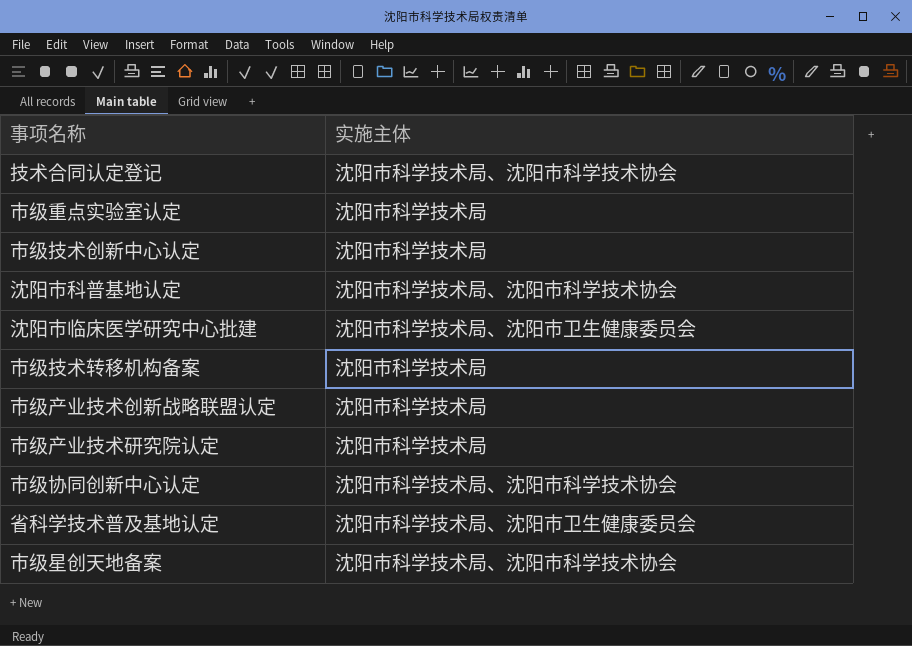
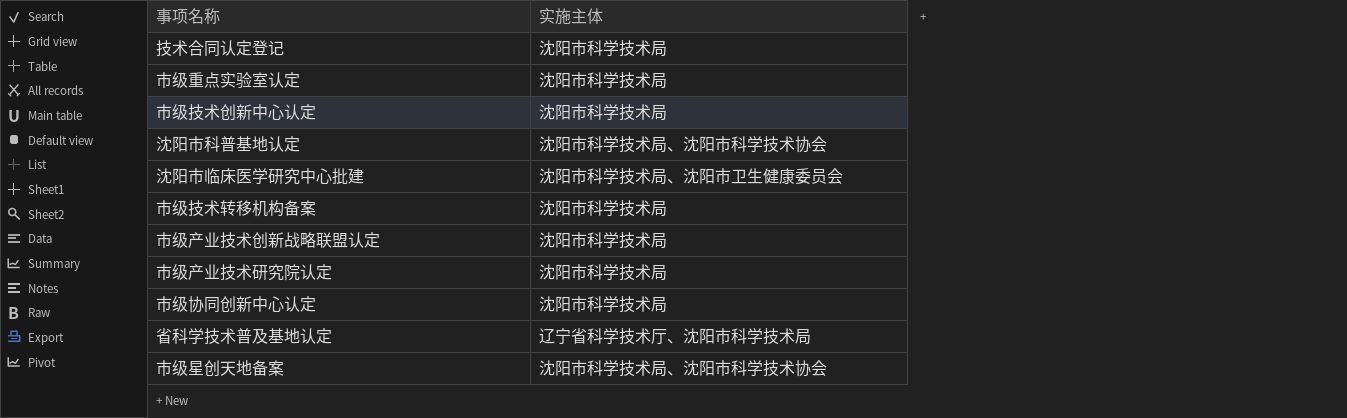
技术合同认定登记 | 实施主体: 沈阳市科学技术局、沈阳市科学技术协会 -> 沈阳市科学技术局
市级协同创新中心认定 | 实施主体: 沈阳市科学技术局、沈阳市科学技术协会 -> 沈阳市科学技术局
省科学技术普及基地认定 | 实施主体: 沈阳市科学技术局、沈阳市卫生健康委员会 -> 辽宁省科学技术厅、沈阳市科学技术局

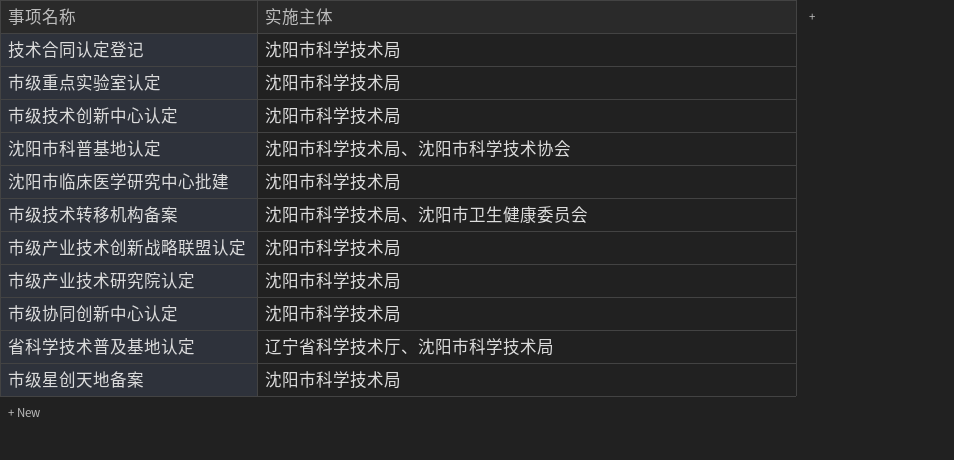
沈阳市临床医学研究中心批建 | 实施主体: 沈阳市科学技术局、沈阳市卫生健康委员会 -> 沈阳市科学技术局
市级技术转移机构备案 | 实施主体: 沈阳市科学技术局 -> 沈阳市科学技术局、沈阳市卫生健康委员会
市级星创天地备案 | 实施主体: 沈阳市科学技术局、沈阳市科学技术协会 -> 沈阳市科学技术局

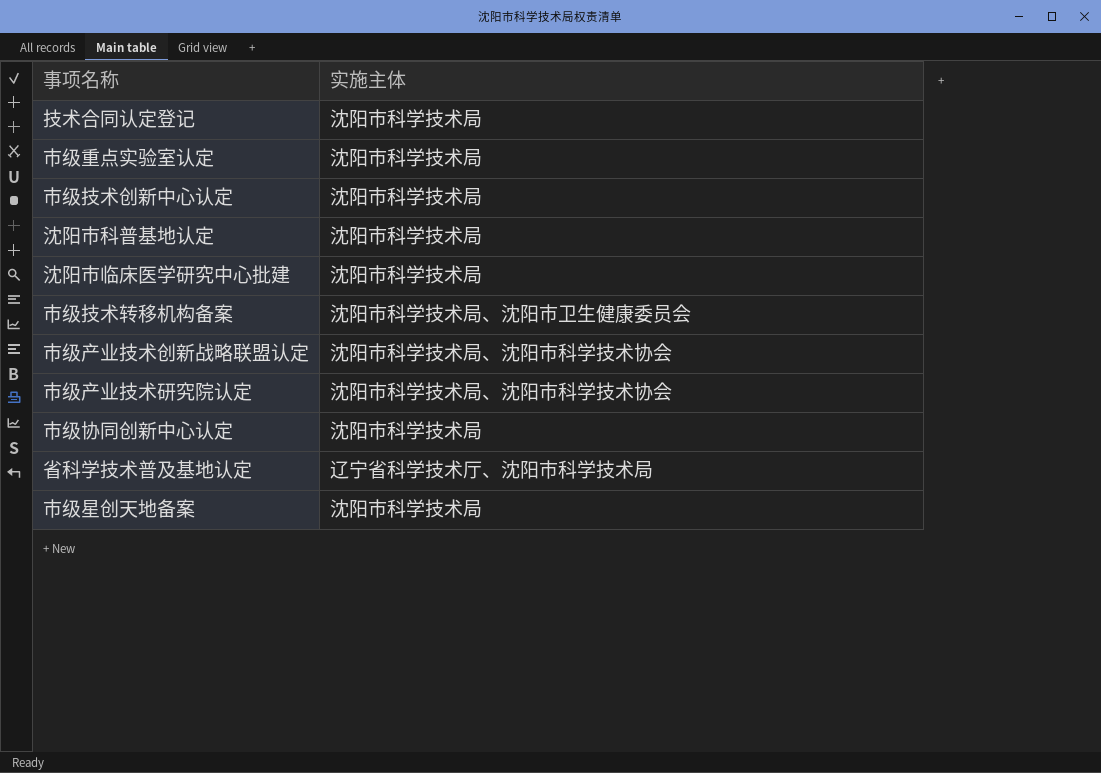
沈阳市科普基地认定 | 实施主体: 沈阳市科学技术局、沈阳市科学技术协会 -> 沈阳市科学技术局
市级产业技术创新战略联盟认定 | 实施主体: 沈阳市科学技术局 -> 沈阳市科学技术局、沈阳市科学技术协会
市级产业技术研究院认定 | 实施主体: 沈阳市科学技术局 -> 沈阳市科学技术局、沈阳市科学技术协会

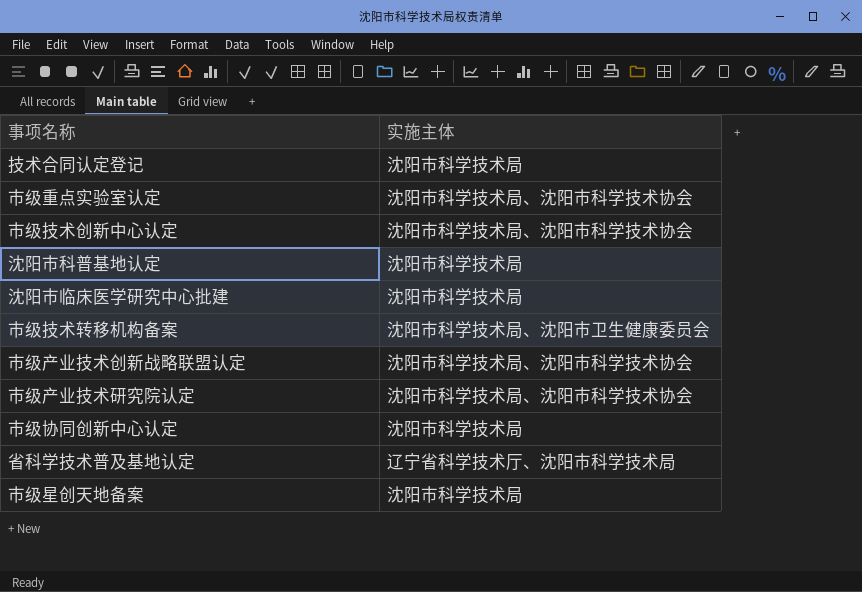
市级重点实验室认定 | 实施主体: 沈阳市科学技术局 -> 沈阳市科学技术局、沈阳市科学技术协会
市级技术创新中心认定 | 实施主体: 沈阳市科学技术局 -> 沈阳市科学技术局、沈阳市科学技术协会

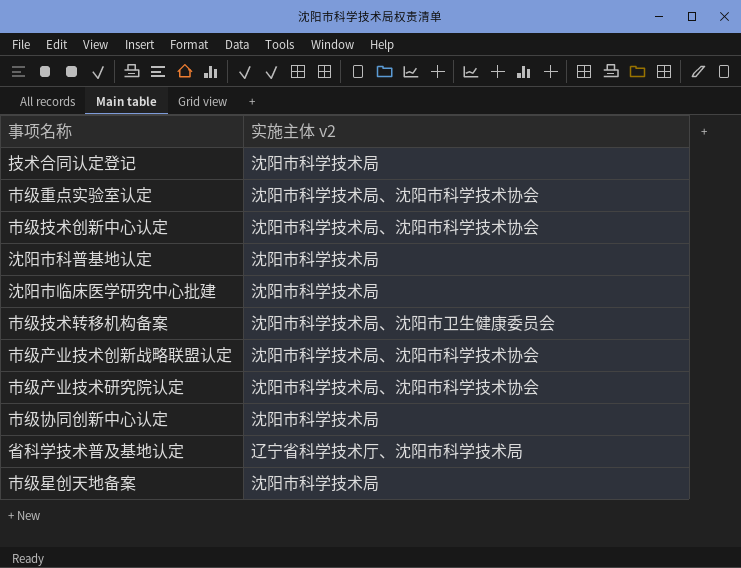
column name: 实施主体 -> 实施主体 v2

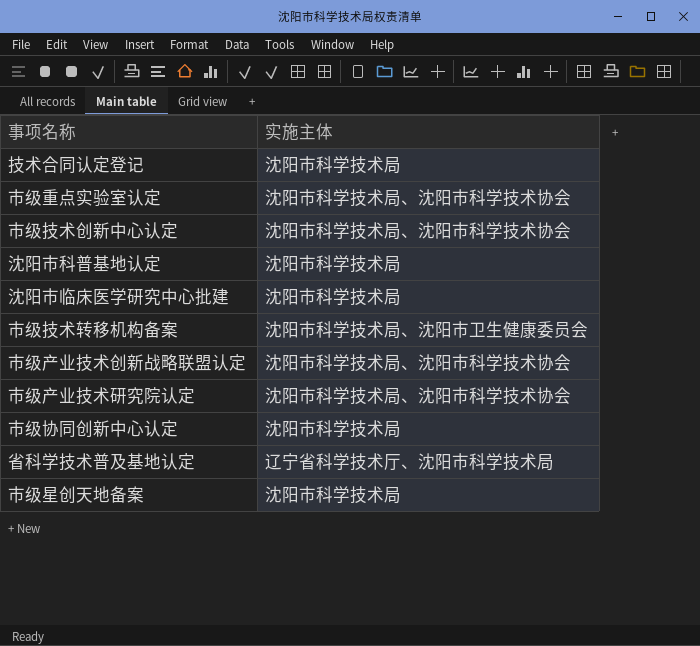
column name: 实施主体 v2 -> 实施主体

